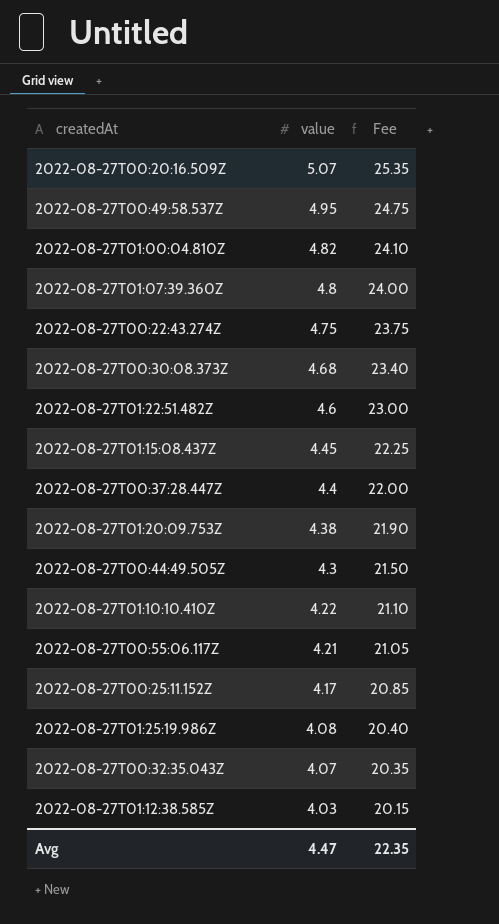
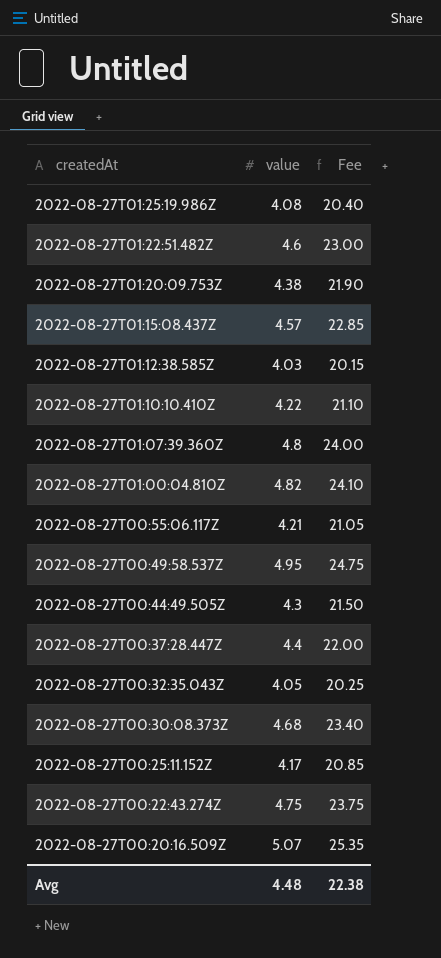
row order: value descending -> createdAt descending
2022-08-27T01:15:08.437Z | value: 4.45 -> 4.57
2022-08-27T01:15:08.437Z | Fee: 22.25 -> 22.85
2022-08-27T00:32:35.043Z | value: 4.07 -> 4.05
2022-08-27T00:32:35.043Z | Fee: 20.35 -> 20.25
Avg | value: 4.47 -> 4.48
Avg | Fee: 22.35 -> 22.38

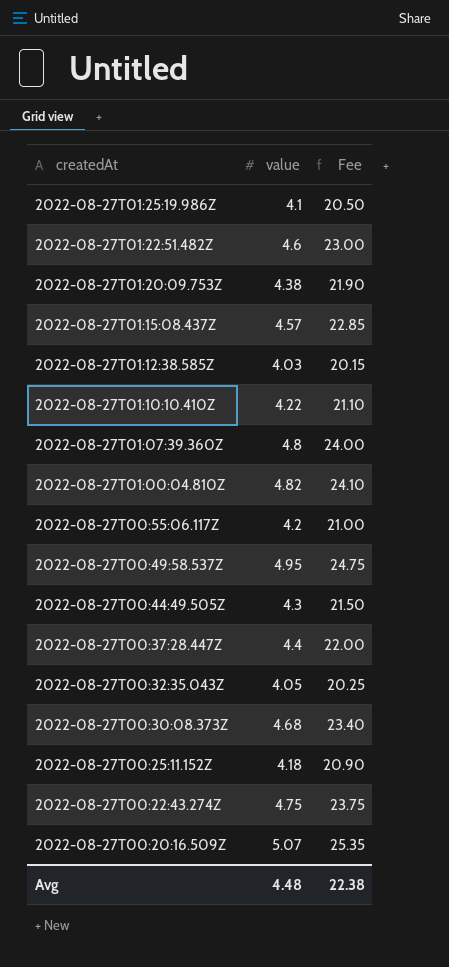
2022-08-27T01:25:19.986Z | value: 4.08 -> 4.1
2022-08-27T01:25:19.986Z | Fee: 20.40 -> 20.50
2022-08-27T00:55:06.117Z | value: 4.21 -> 4.2
2022-08-27T00:55:06.117Z | Fee: 21.05 -> 21.00
2022-08-27T00:25:11.152Z | value: 4.17 -> 4.18
2022-08-27T00:25:11.152Z | Fee: 20.85 -> 20.90

